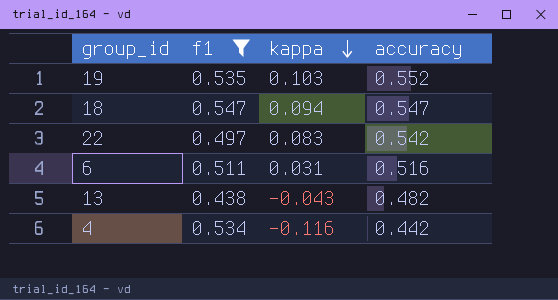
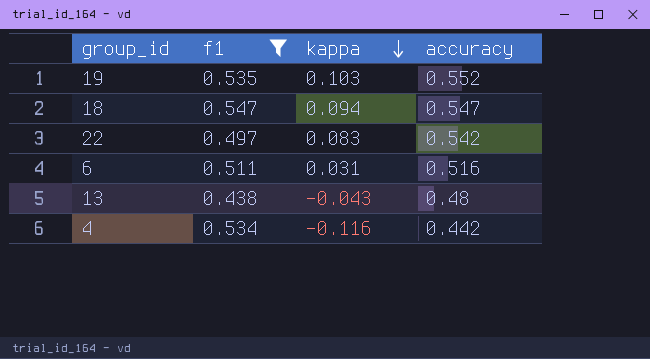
13 | accuracy: 0.482 -> 0.48

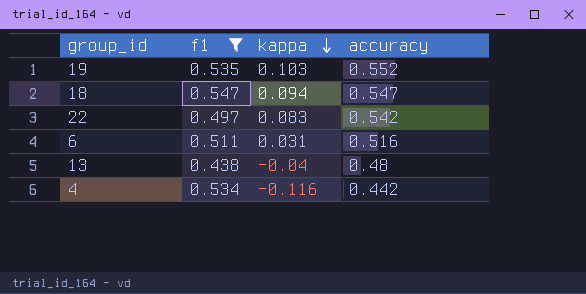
13 | kappa: -0.043 -> -0.04

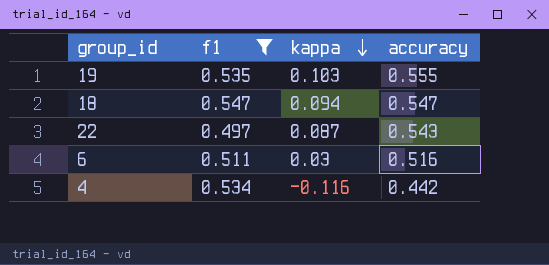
row 13: 0.438 | -0.04 | 0.48 -> none
19 | accuracy: 0.552 -> 0.555
22 | kappa: 0.083 -> 0.087
22 | accuracy: 0.542 -> 0.543
6 | kappa: 0.031 -> 0.03

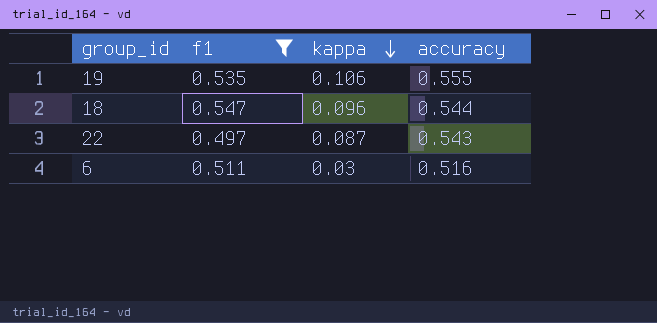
row 4: 0.534 | -0.116 | 0.442 -> none
19 | kappa: 0.103 -> 0.106
18 | kappa: 0.094 -> 0.096
18 | accuracy: 0.547 -> 0.544

